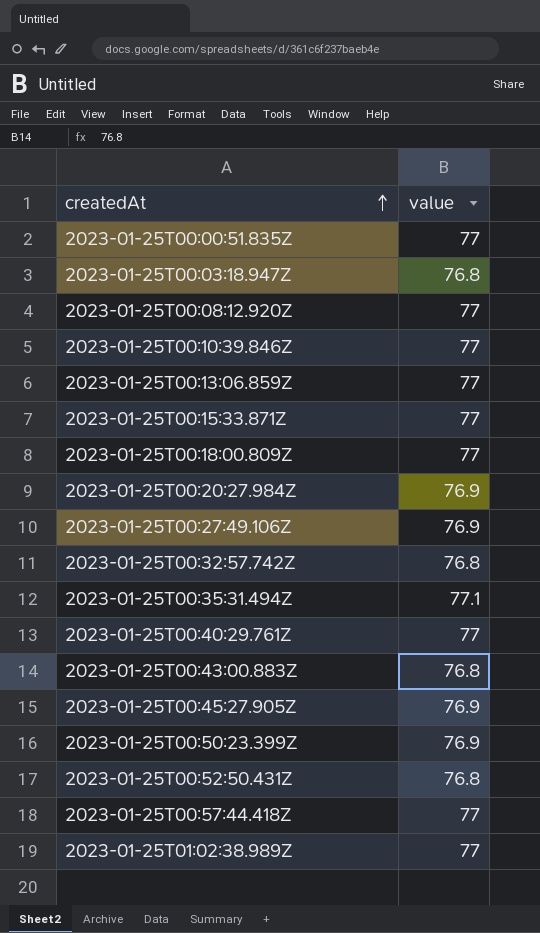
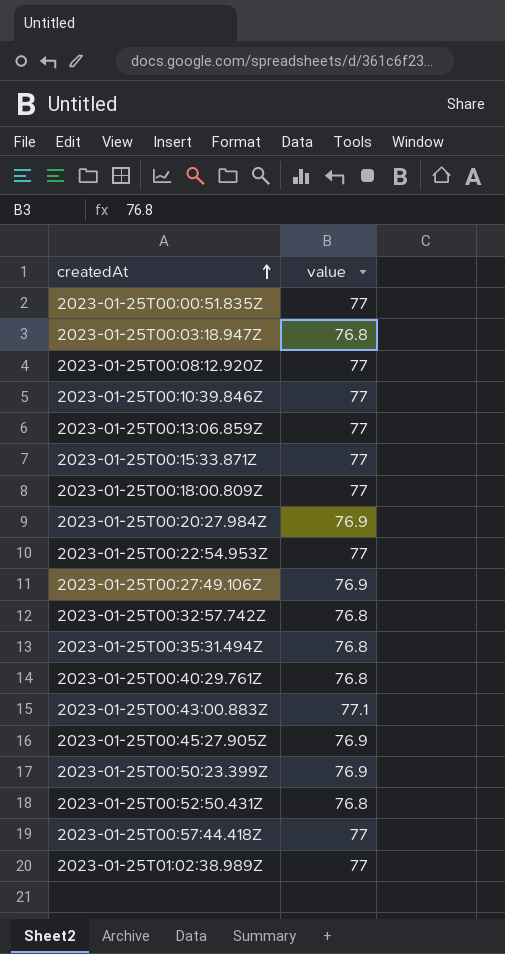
row 2023-01-25T00:22:54.953Z: none -> 77
2023-01-25T00:35:31.494Z | value: 77.1 -> 76.8
2023-01-25T00:40:29.761Z | value: 77 -> 76.8
2023-01-25T00:43:00.883Z | value: 76.8 -> 77.1

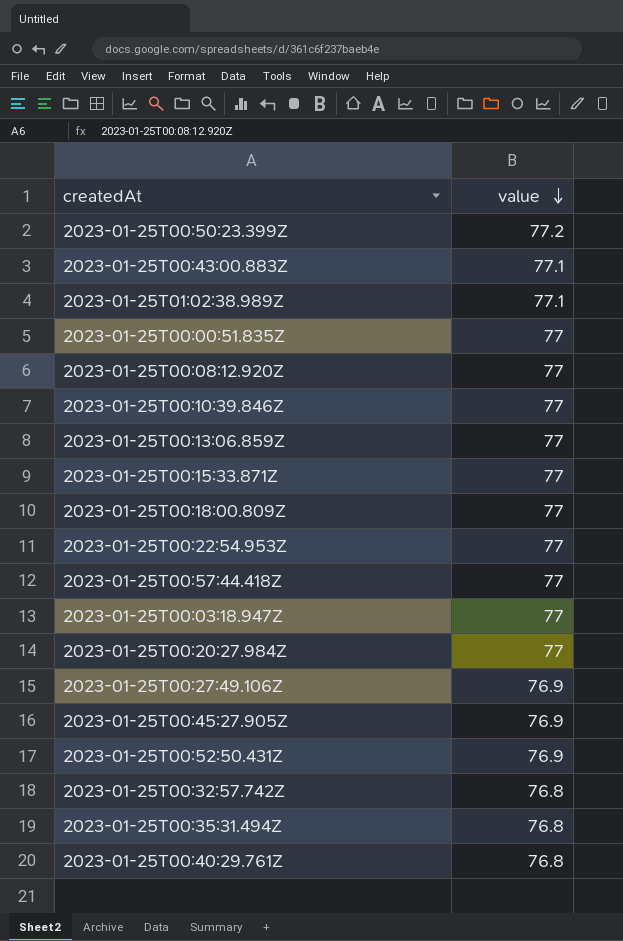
row order: createdAt ascending -> value descending
2023-01-25T00:50:23.399Z | value: 76.9 -> 77.2
2023-01-25T01:02:38.989Z | value: 77 -> 77.1
2023-01-25T00:03:18.947Z | value: 76.8 -> 77
2023-01-25T00:20:27.984Z | value: 76.9 -> 77
2023-01-25T00:52:50.431Z | value: 76.8 -> 76.9

